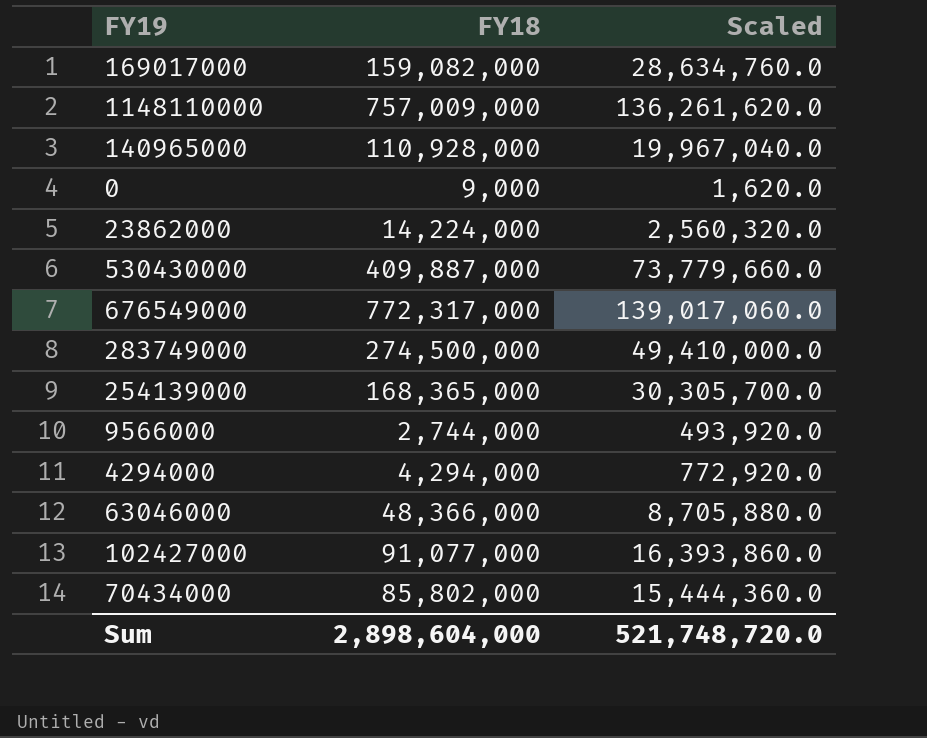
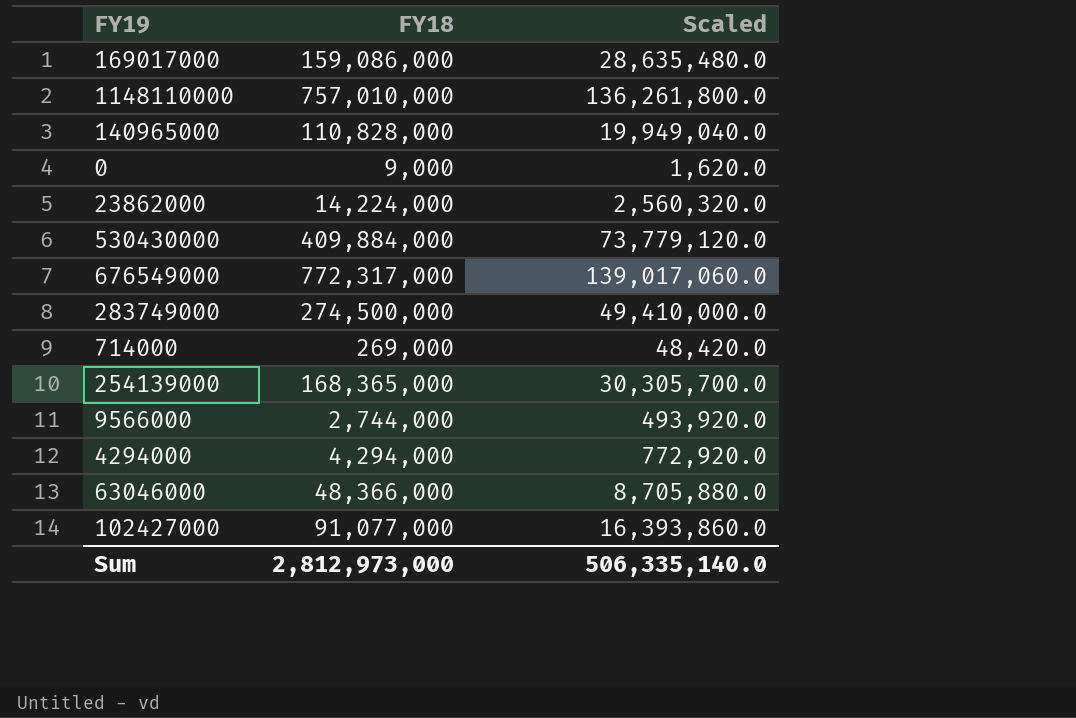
row 70434000: 85,802,000 | 15,444,360.0 -> none
169017000 | FY18: 159,082,000 -> 159,086,000
169017000 | Scaled: 28,634,760.0 -> 28,635,480.0
1148110000 | FY18: 757,009,000 -> 757,010,000
1148110000 | Scaled: 136,261,620.0 -> 136,261,800.0
140965000 | FY18: 110,928,000 -> 110,828,000
140965000 | Scaled: 19,967,040.0 -> 19,949,040.0
530430000 | FY18: 409,887,000 -> 409,884,000
530430000 | Scaled: 73,779,660.0 -> 73,779,120.0
row 714000: none -> 269,000 | 48,420.0
Sum | FY18: 2,898,604,000 -> 2,812,973,000
Sum | Scaled: 521,748,720.0 -> 506,335,140.0

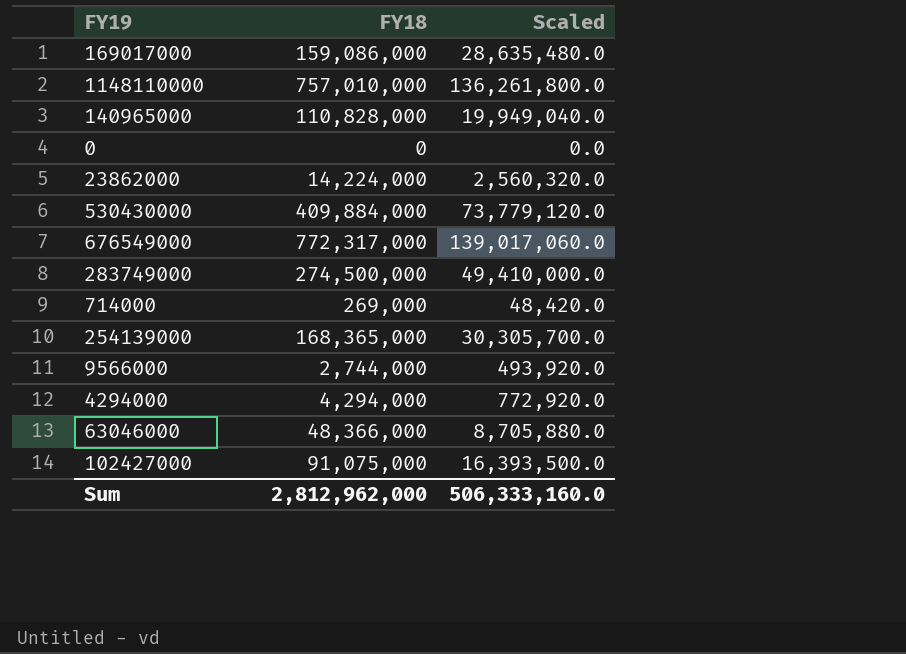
0 | FY18: 9,000 -> 0
0 | Scaled: 1,620.0 -> 0.0
102427000 | FY18: 91,077,000 -> 91,075,000
102427000 | Scaled: 16,393,860.0 -> 16,393,500.0
Sum | FY18: 2,812,973,000 -> 2,812,962,000
Sum | Scaled: 506,335,140.0 -> 506,333,160.0

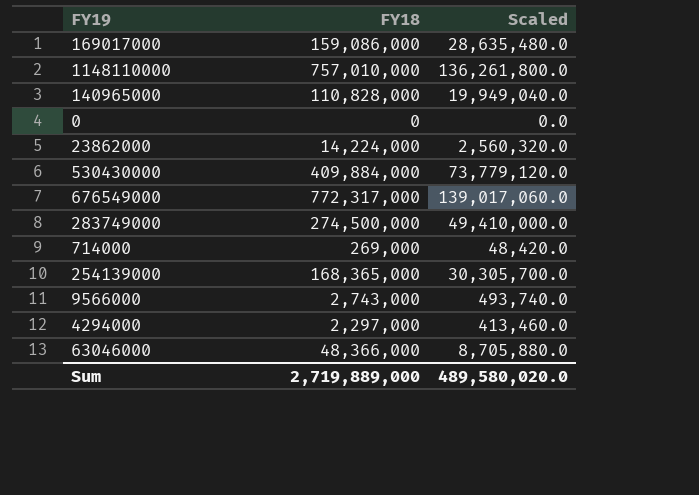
row 102427000: 91,075,000 | 16,393,500.0 -> none
9566000 | FY18: 2,744,000 -> 2,743,000
9566000 | Scaled: 493,920.0 -> 493,740.0
4294000 | FY18: 4,294,000 -> 2,297,000
4294000 | Scaled: 772,920.0 -> 413,460.0
Sum | FY18: 2,812,962,000 -> 2,719,889,000
Sum | Scaled: 506,333,160.0 -> 489,580,020.0

